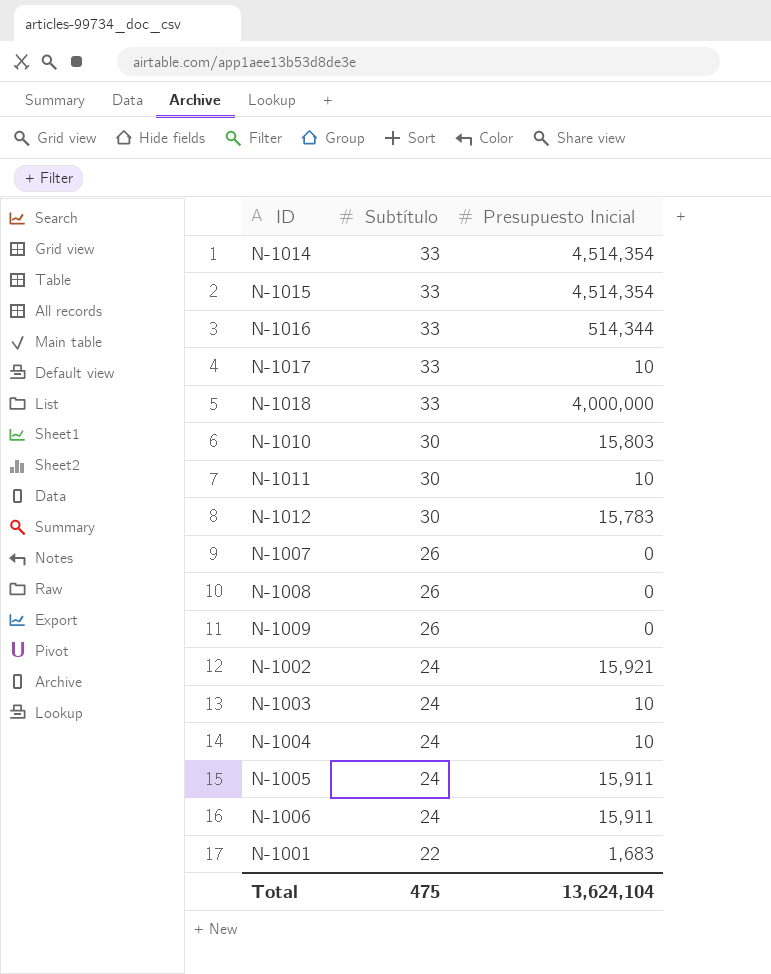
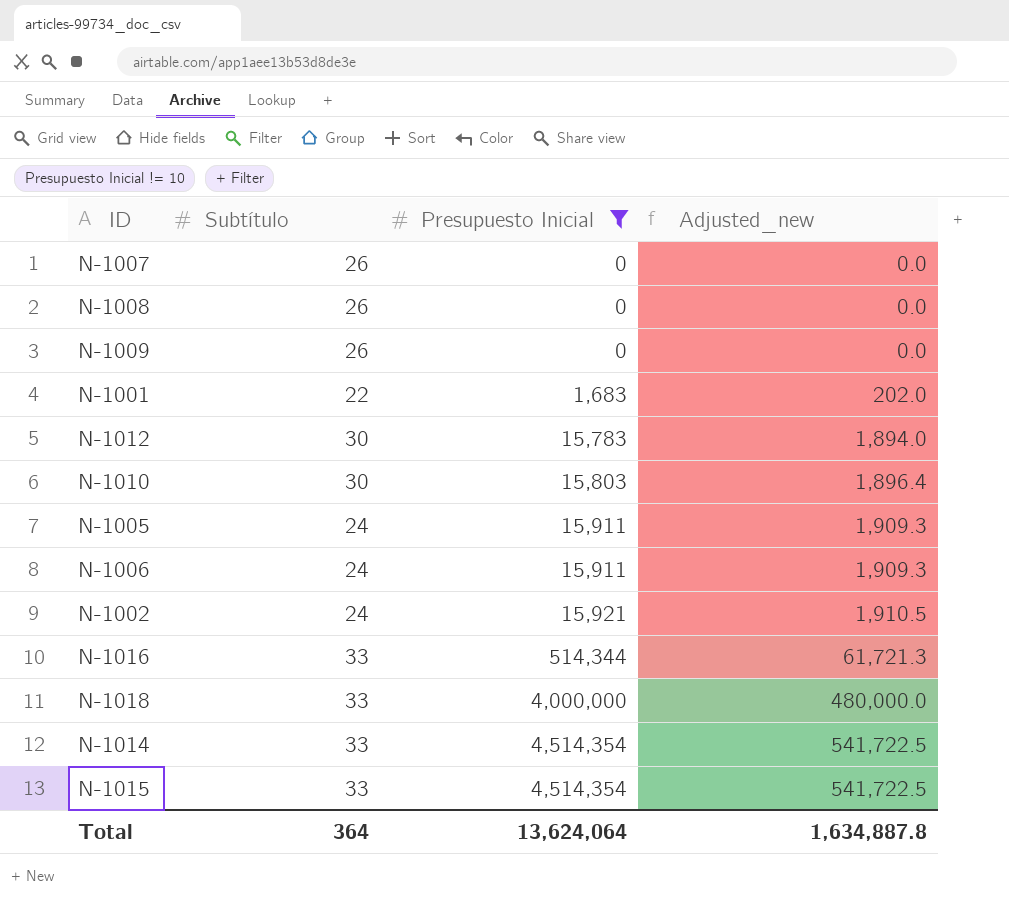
filter: none -> Presupuesto Inicial != 10
row order: Subtítulo descending -> Presupuesto Inicial ascending
column Adjusted_new | formula: none -> [Presupuesto Inicial] * 0.12
Total | Subtítulo: 475 -> 364
Total | Presupuesto Inicial: 13,624,104 -> 13,624,064

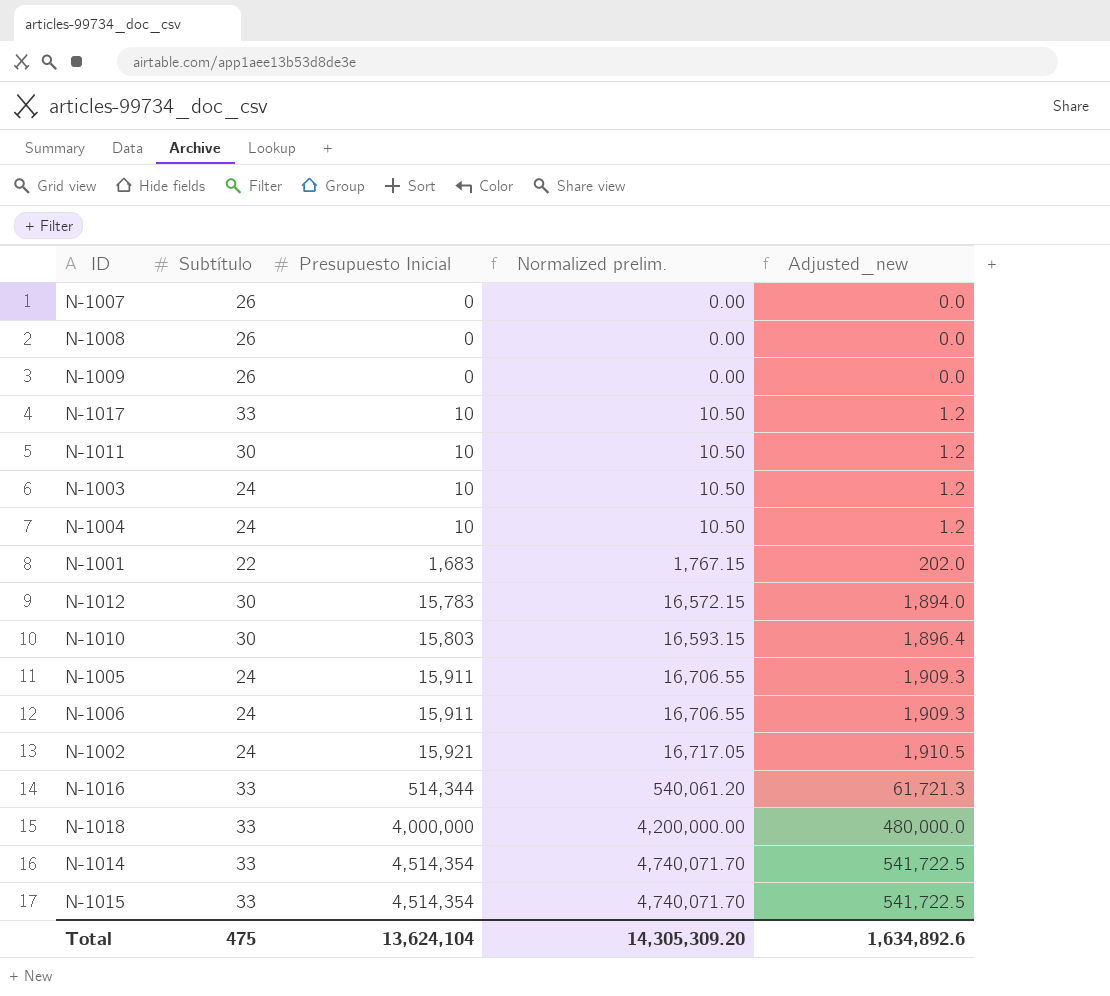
filter: Presupuesto Inicial != 10 -> none
column Normalized prelim. | formula: none -> [Presupuesto Inicial] * 1.05
Total | Subtítulo: 364 -> 475
Total | Presupuesto Inicial: 13,624,064 -> 13,624,104
Total | Adjusted_new: 1,634,887.8 -> 1,634,892.6

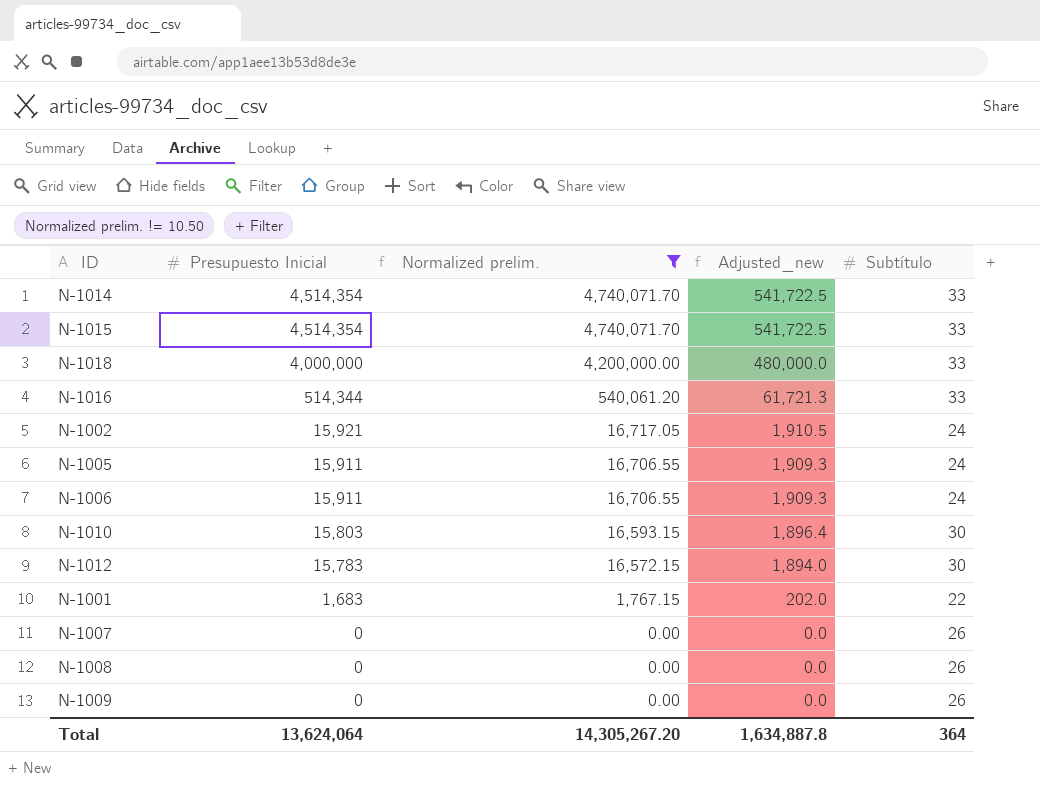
filter: none -> Normalized prelim. != 10.50
row order: Presupuesto Inicial ascending -> Presupuesto Inicial descending
column Subtítulo | position: 2 -> 5
Total | Presupuesto Inicial: 13,624,104 -> 13,624,064
Total | Normalized prelim.: 14,305,309.20 -> 14,305,267.20
Total | Adjusted_new: 1,634,892.6 -> 1,634,887.8
Total | Subtítulo: 475 -> 364

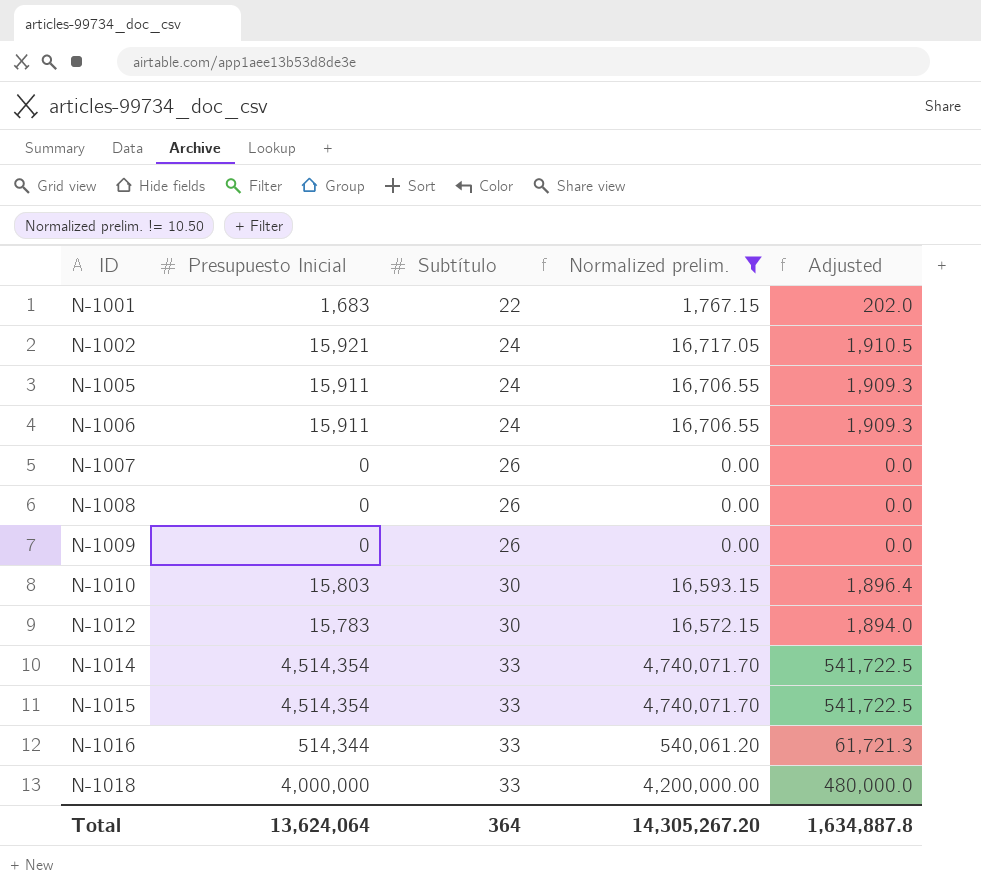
row order: Presupuesto Inicial descending -> ID ascending
column Subtítulo | position: 5 -> 3
column name: Adjusted_new -> Adjusted

